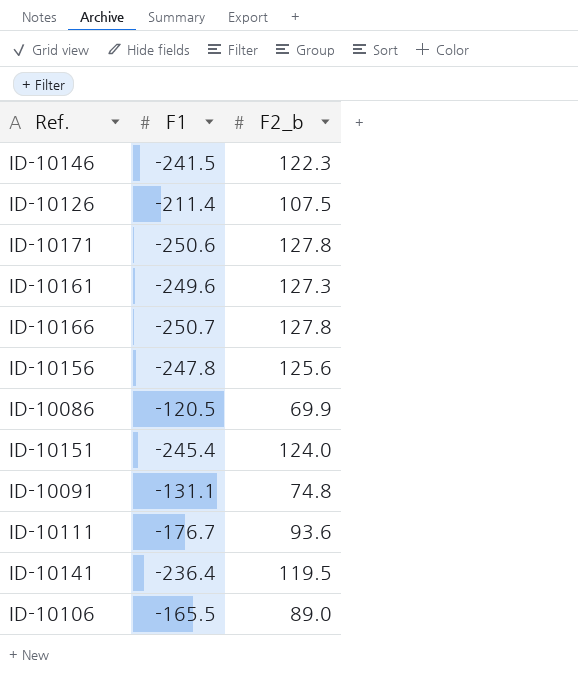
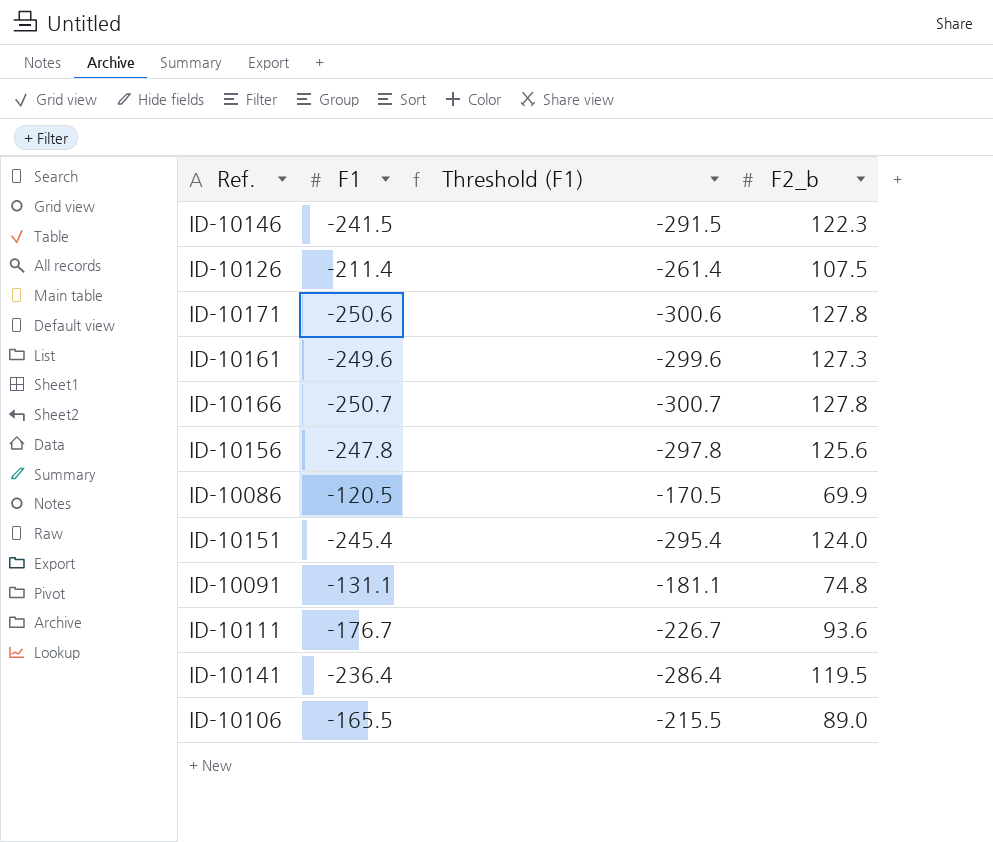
column Threshold (F1) | formula: none -> [F1] - 50

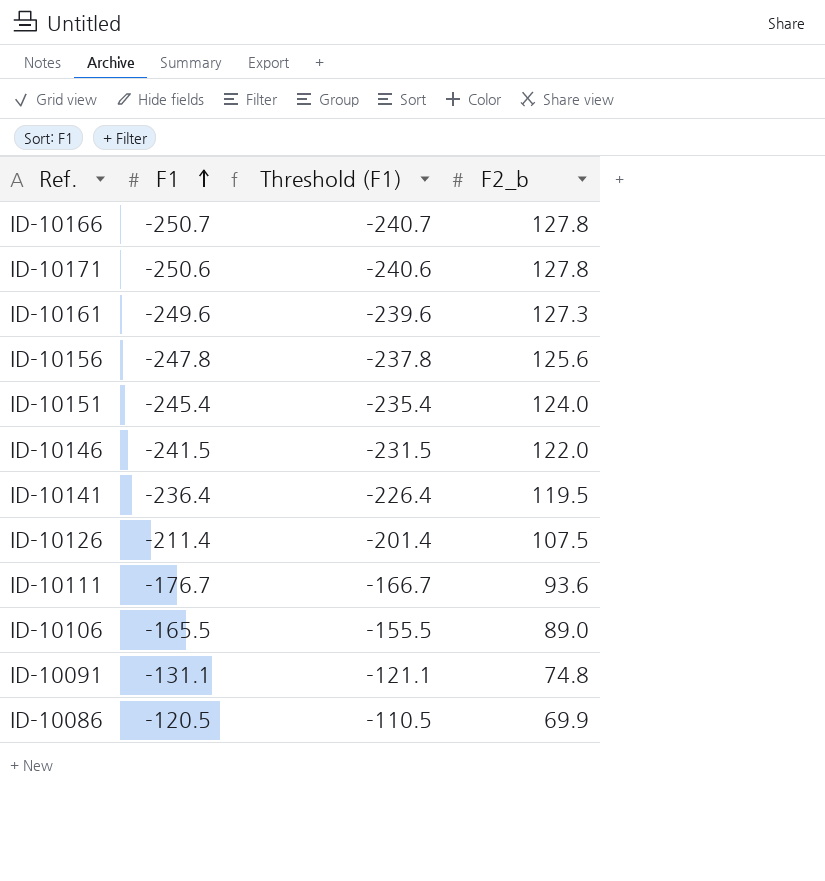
row order: none -> F1 ascending
column Threshold (F1) | formula: [F1] - 50 -> [F1] + 10
ID-10146 | F2_b: 122.3 -> 122.0

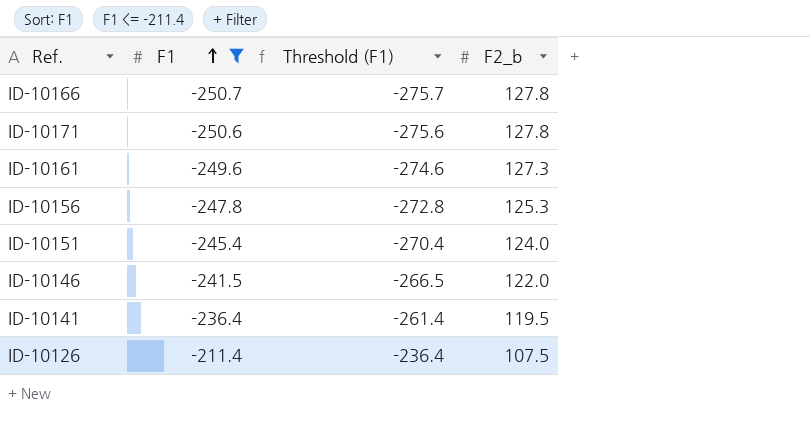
filter: none -> F1 <= -211.4
column Threshold (F1) | formula: [F1] + 10 -> [F1] - 25
ID-10156 | F2_b: 125.6 -> 125.3

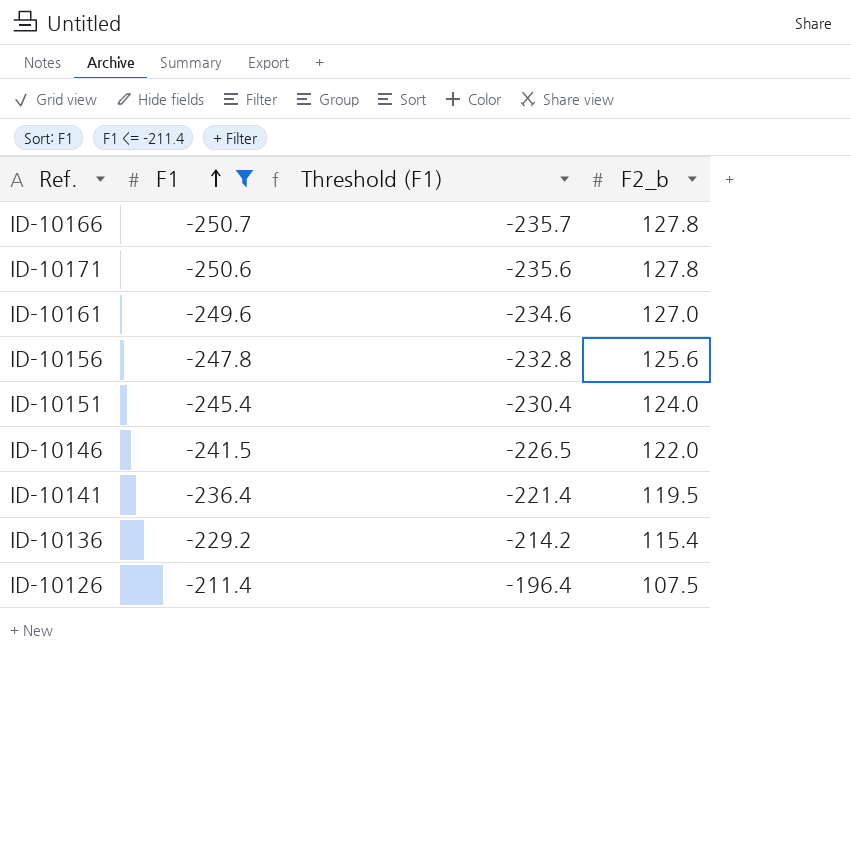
column Threshold (F1) | formula: [F1] - 25 -> [F1] + 15
ID-10161 | F2_b: 127.3 -> 127.0
ID-10156 | F2_b: 125.3 -> 125.6
row ID-10136: none -> -229.2 | -214.2 | 115.4

